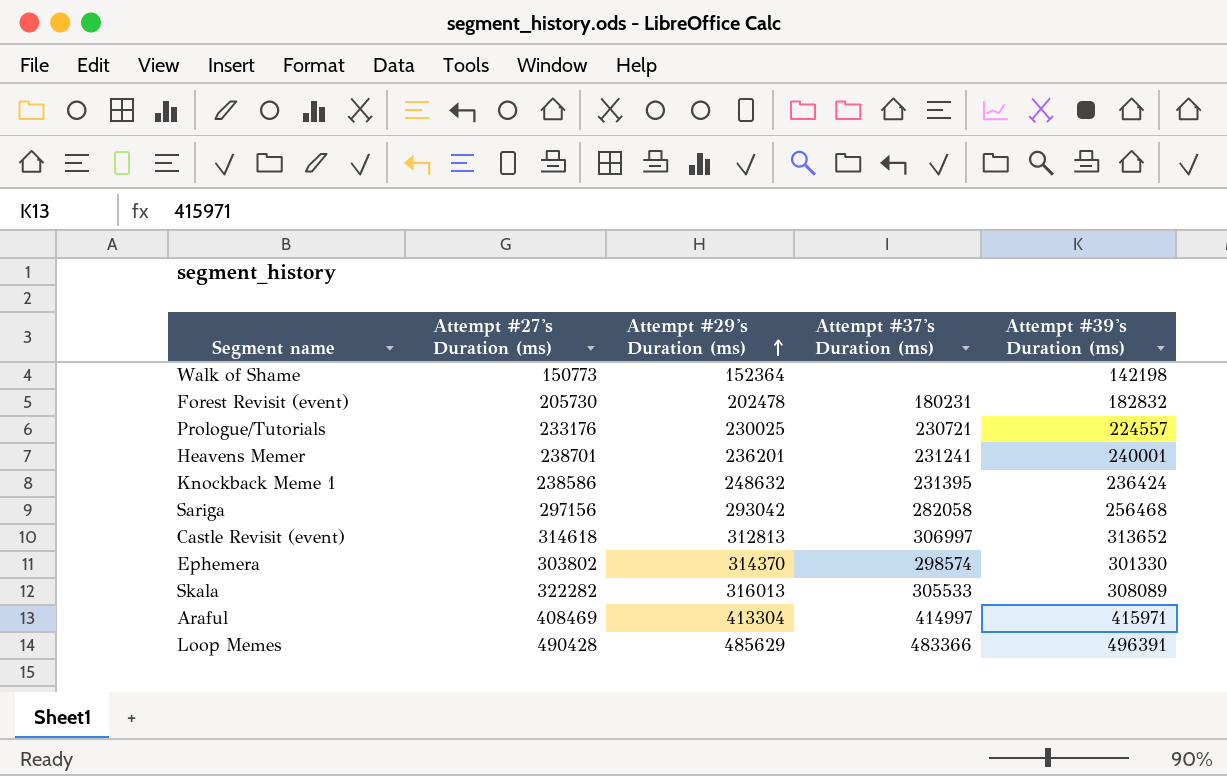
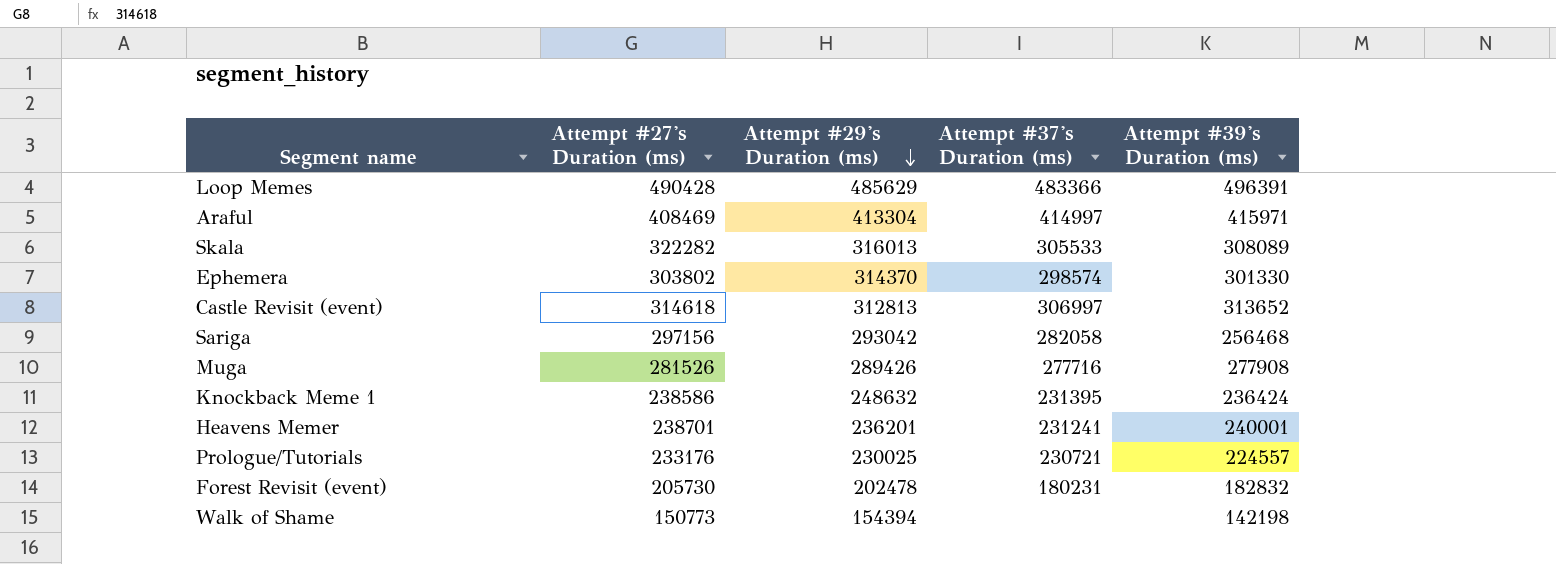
row order: Attempt #29's Duration (ms) ascending -> Attempt #29's Duration (ms) descending
row Muga: none -> 281526 | 289426 | 277716 | 277908
Walk of Shame | Attempt #29's Duration (ms): 152364 -> 154394

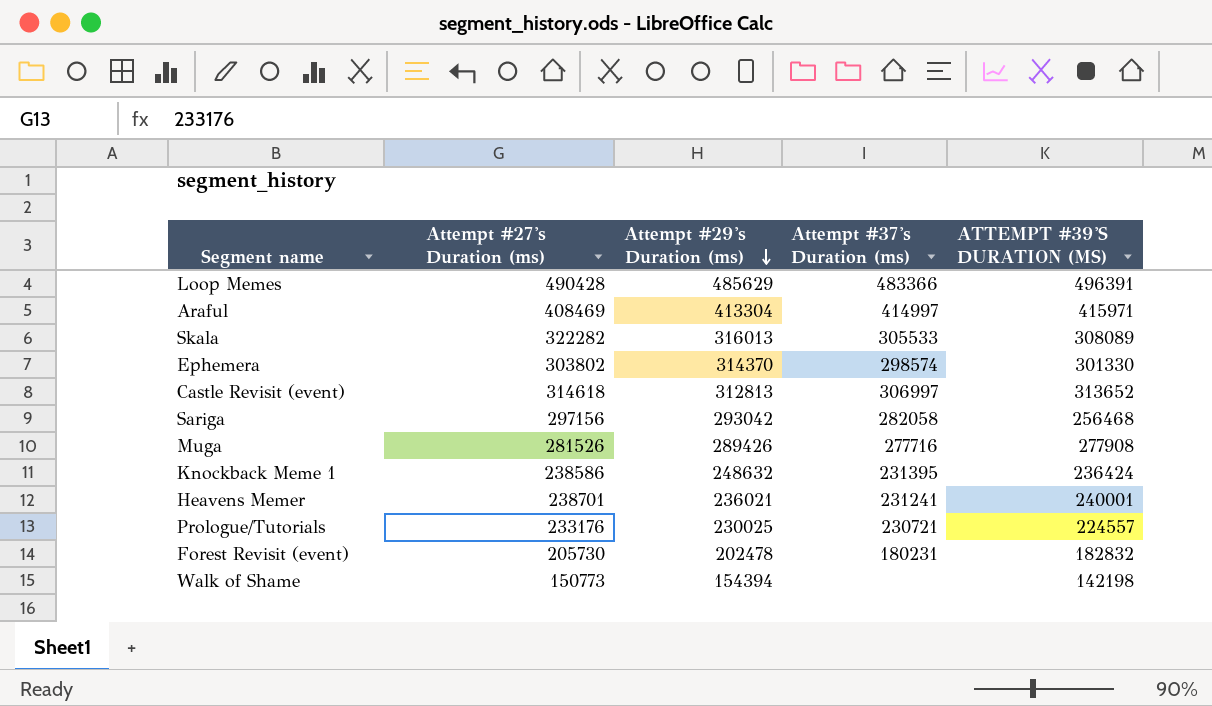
column name: Attempt #39's Duration (ms) -> ATTEMPT #39'S DURATION (MS)
Heavens Memer | Attempt #29's Duration (ms): 236201 -> 236021

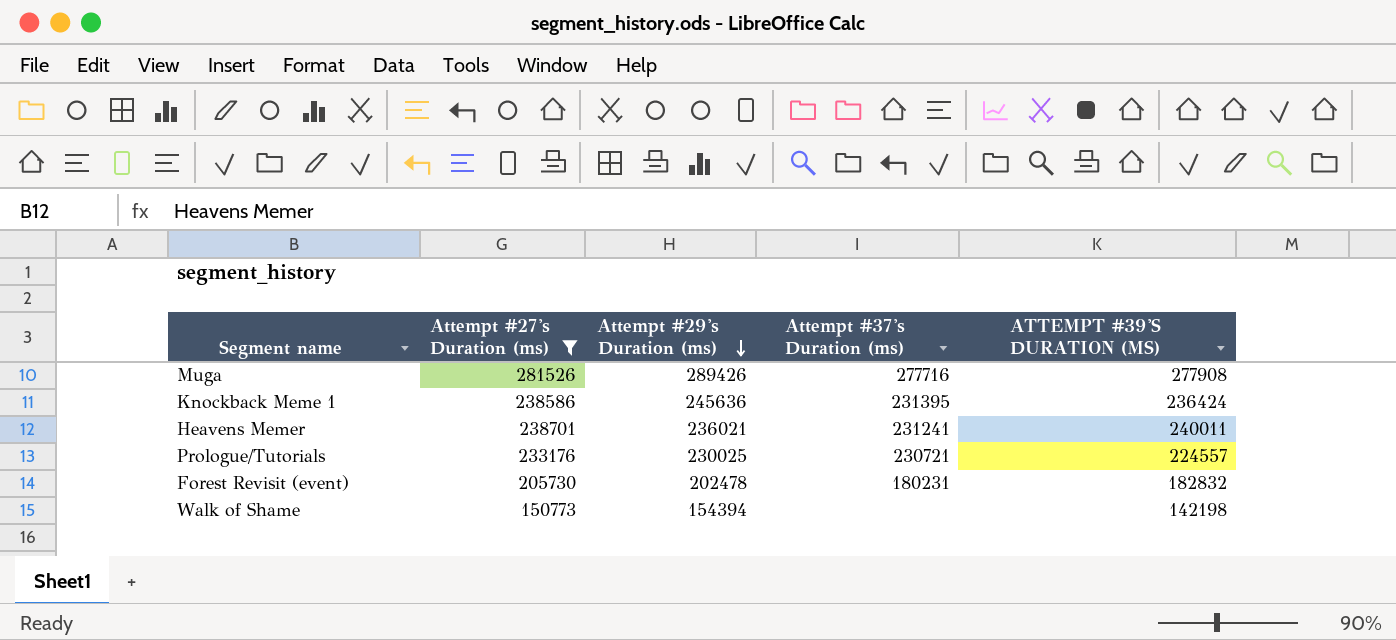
filter: none -> Attempt #27's Duration (ms) <= 281526
Knockback Meme 1 | Attempt #29's Duration (ms): 248632 -> 245636
Heavens Memer | ATTEMPT #39'S DURATION (MS): 240001 -> 240011

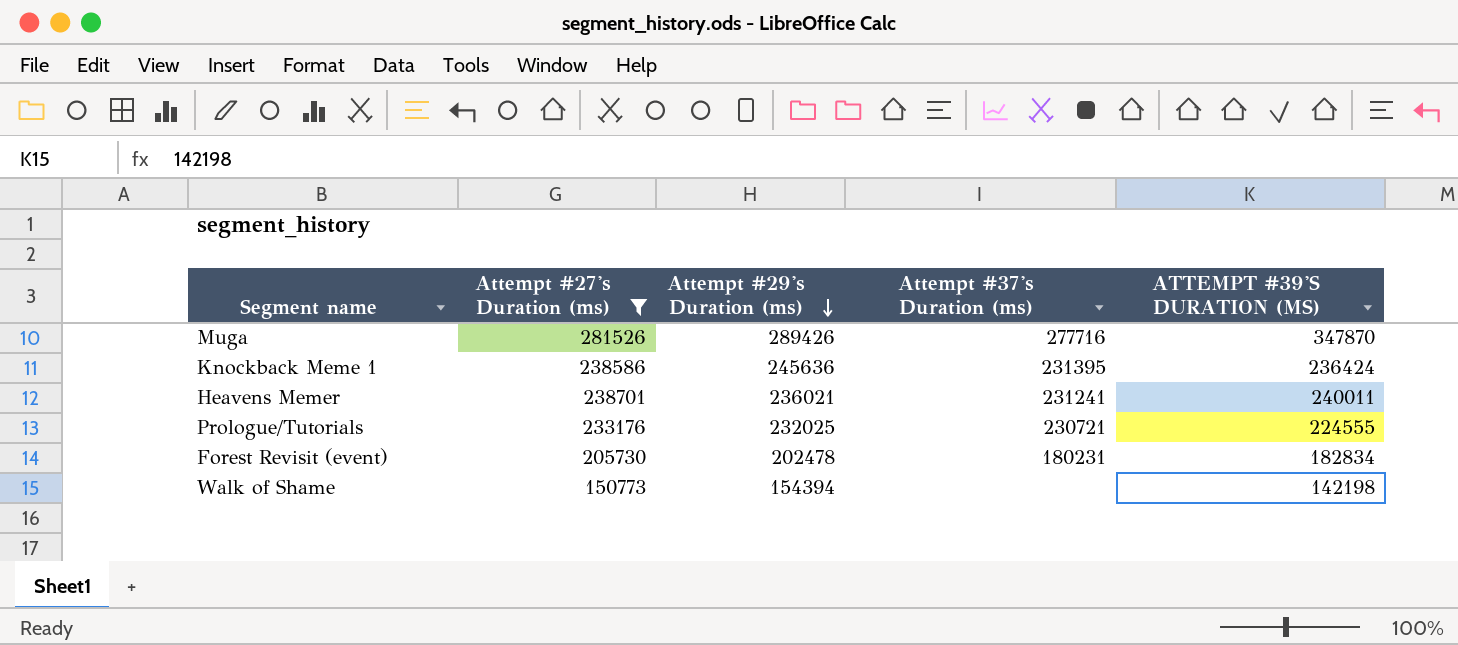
Muga | ATTEMPT #39'S DURATION (MS): 277908 -> 347870
Prologue/Tutorials | Attempt #29's Duration (ms): 230025 -> 232025
Prologue/Tutorials | ATTEMPT #39'S DURATION (MS): 224557 -> 224555
Forest Revisit (event) | ATTEMPT #39'S DURATION (MS): 182832 -> 182834

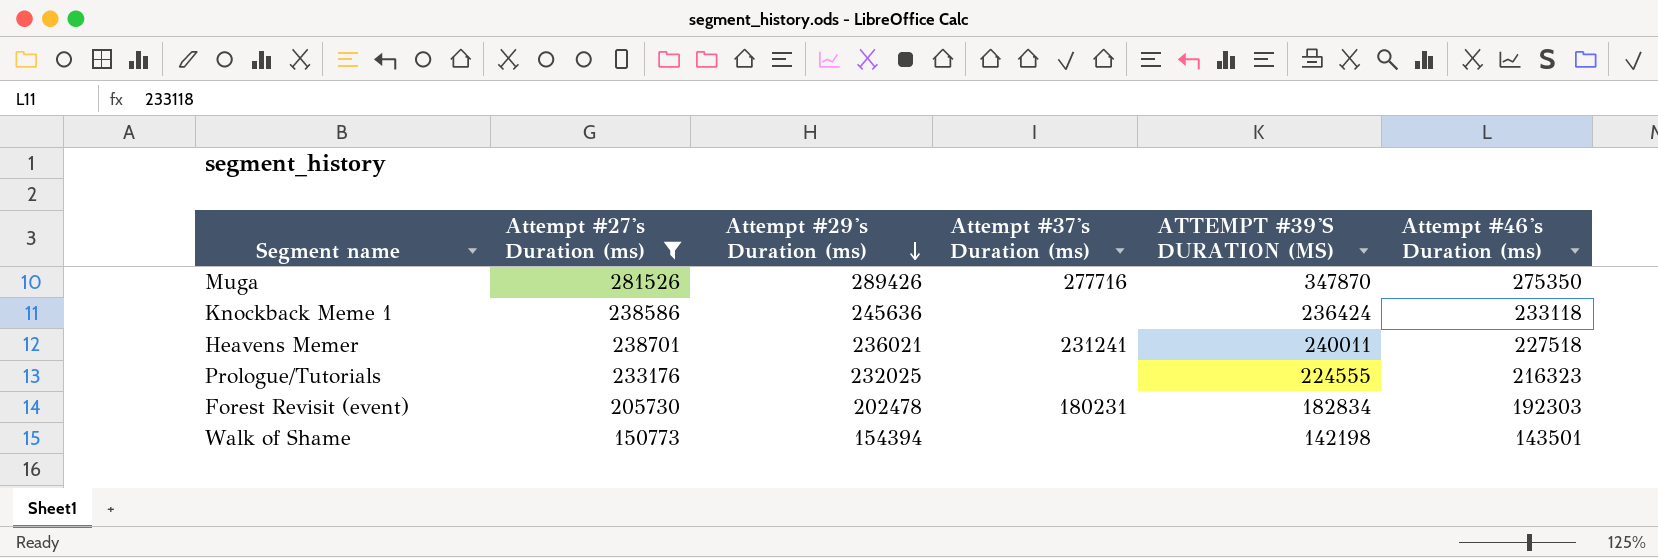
column Attempt #46's Duration (ms) | position: none -> 6
Knockback Meme 1 | Attempt #37's Duration (ms): 231395 -> none
Prologue/Tutorials | Attempt #37's Duration (ms): 230721 -> none

